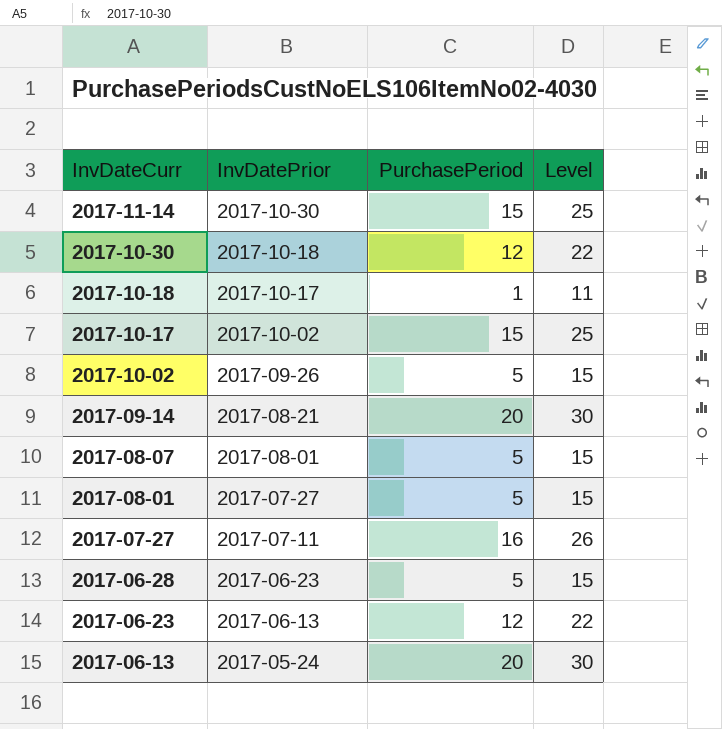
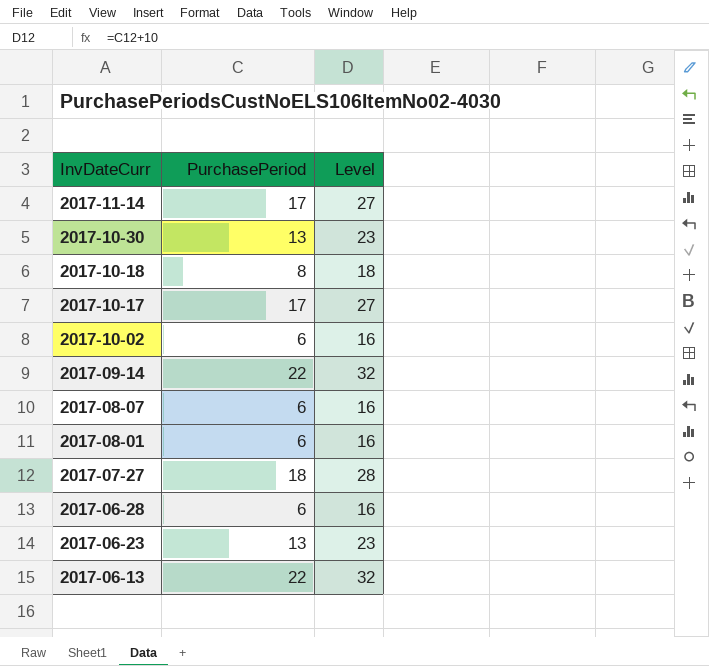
column InvDatePrior | position: 2 -> none
2017-11-14 | PurchasePeriod: 15 -> 17
2017-11-14 | Level: 25 -> 27
2017-10-30 | PurchasePeriod: 12 -> 13
2017-10-30 | Level: 22 -> 23
2017-10-18 | PurchasePeriod: 1 -> 8
2017-10-18 | Level: 11 -> 18
2017-10-17 | PurchasePeriod: 15 -> 17
2017-10-17 | Level: 25 -> 27
2017-10-02 | PurchasePeriod: 5 -> 6
2017-10-02 | Level: 15 -> 16
2017-09-14 | PurchasePeriod: 20 -> 22
2017-09-14 | Level: 30 -> 32
2017-08-07 | PurchasePeriod: 5 -> 6
2017-08-07 | Level: 15 -> 16
2017-08-01 | PurchasePeriod: 5 -> 6
2017-08-01 | Level: 15 -> 16
2017-07-27 | PurchasePeriod: 16 -> 18
2017-07-27 | Level: 26 -> 28
2017-06-28 | PurchasePeriod: 5 -> 6
2017-06-28 | Level: 15 -> 16
2017-06-23 | PurchasePeriod: 12 -> 13
2017-06-23 | Level: 22 -> 23
2017-06-13 | PurchasePeriod: 20 -> 22
2017-06-13 | Level: 30 -> 32

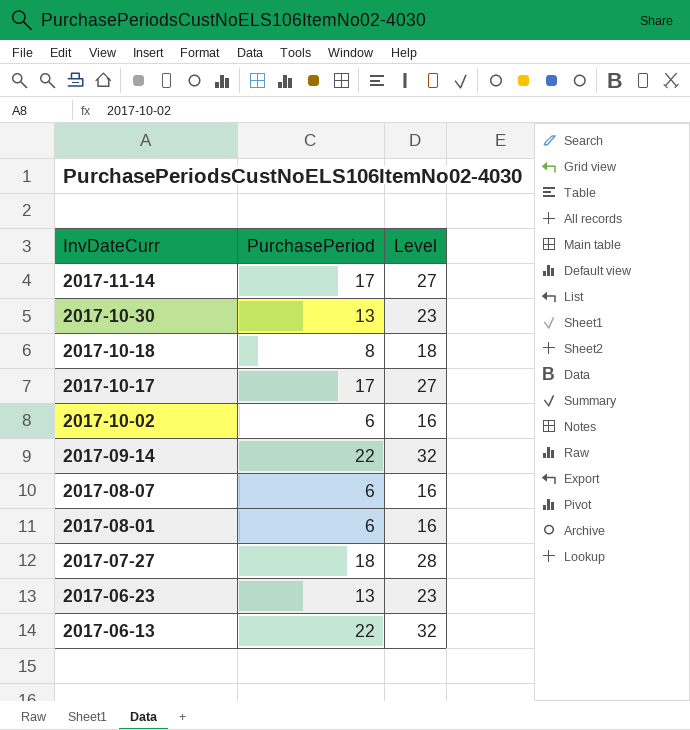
row 2017-06-28: 6 | 16 -> none

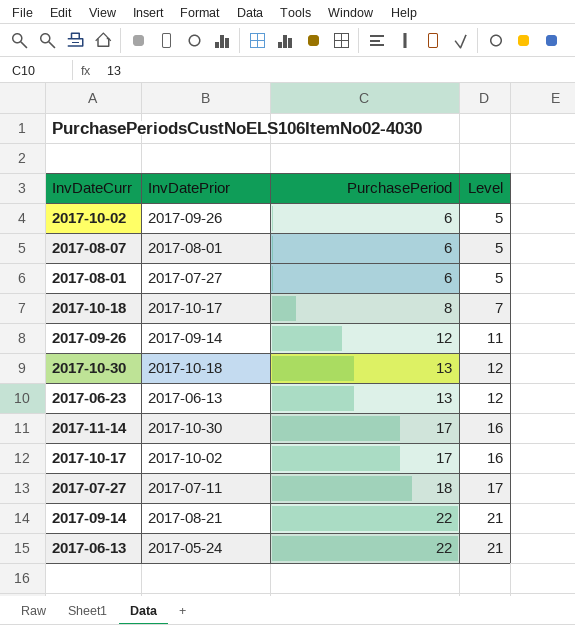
row order: InvDateCurr descending -> PurchasePeriod ascending
column InvDatePrior | position: none -> 2
column Level | formula: [PurchasePeriod] + 10 -> [PurchasePeriod] - 1
row 2017-09-26: none -> 2017-09-14 | 12 | 11

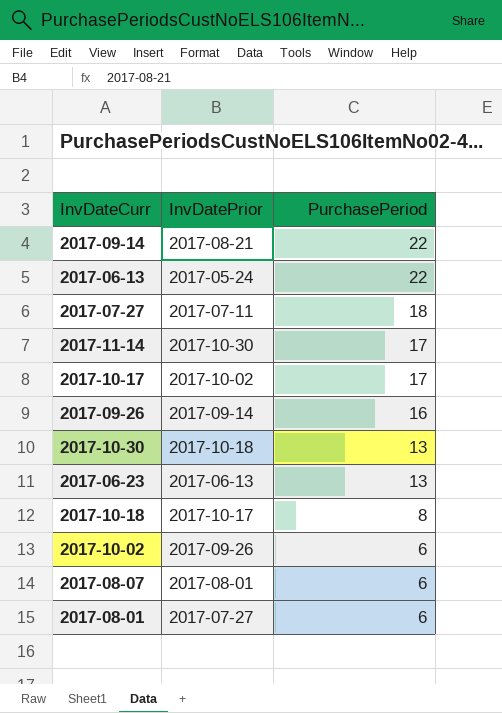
row order: PurchasePeriod ascending -> PurchasePeriod descending
column Level | formula: [PurchasePeriod] - 1 -> none
2017-09-26 | PurchasePeriod: 12 -> 16

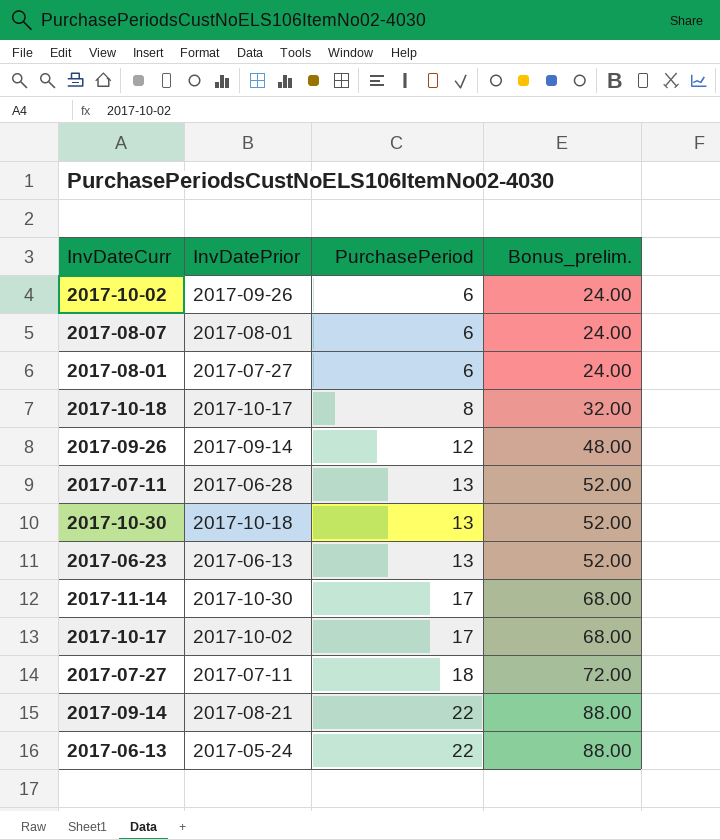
row order: PurchasePeriod descending -> PurchasePeriod ascending
column Bonus_prelim. | formula: none -> [PurchasePeriod] * 4
2017-09-26 | PurchasePeriod: 16 -> 12
row 2017-07-11: none -> 2017-06-28 | 13 | 52.00

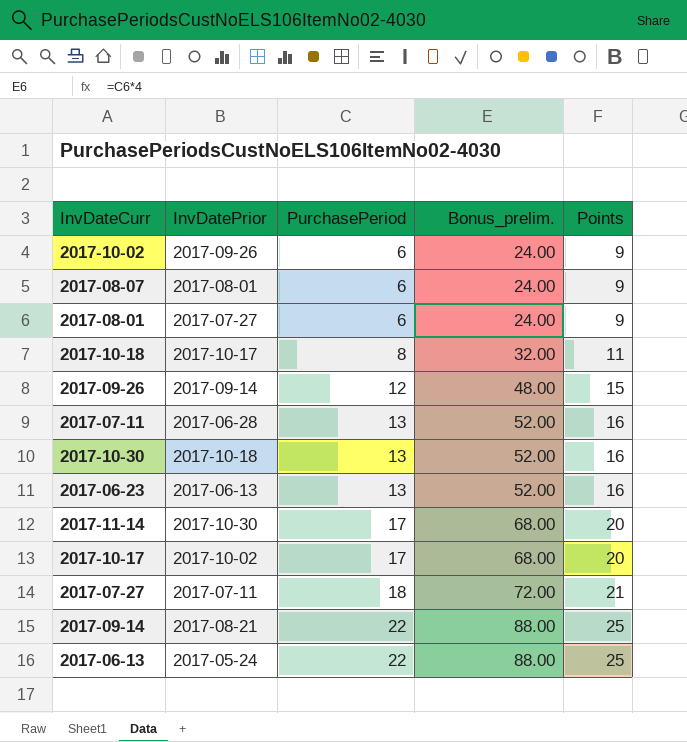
column Points | formula: none -> [PurchasePeriod] + 3

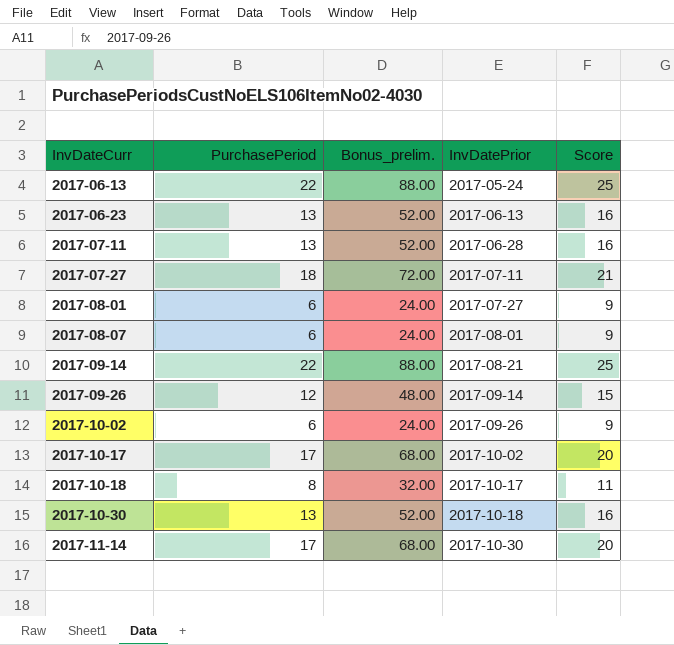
row order: PurchasePeriod ascending -> InvDateCurr ascending
column InvDatePrior | position: 2 -> 4
column name: Points -> Score

